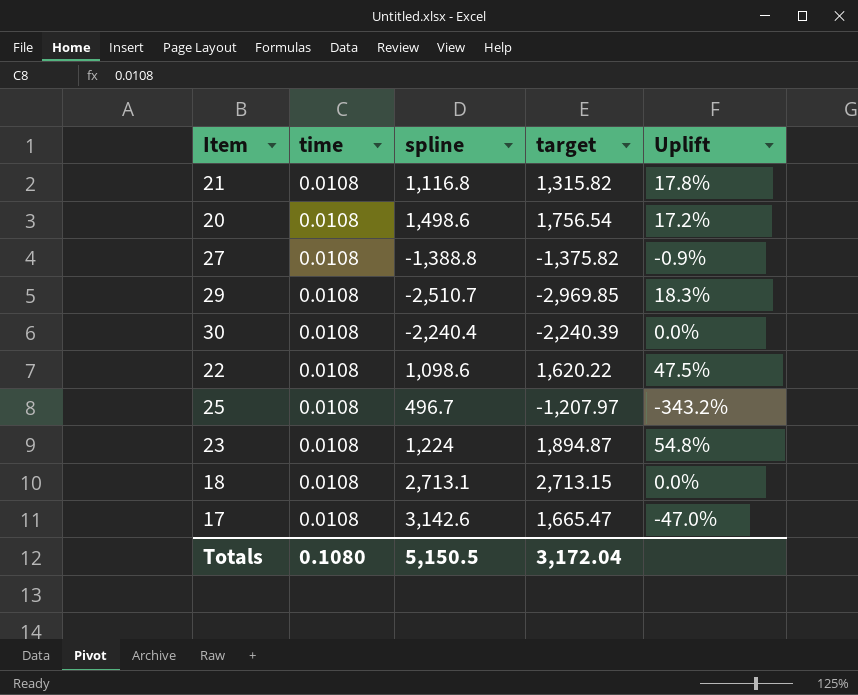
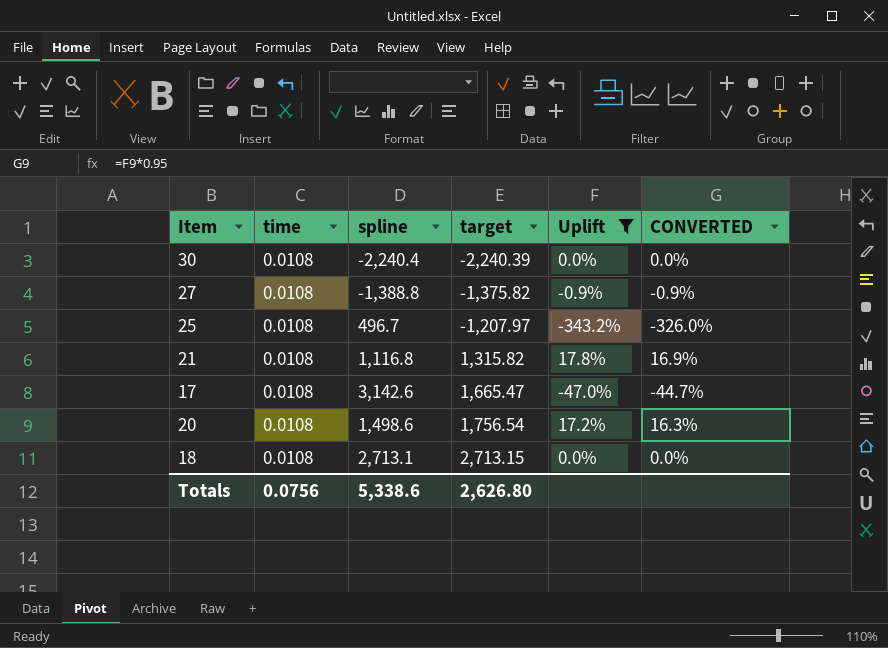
filter: none -> Uplift <= 17.8%
row order: none -> target ascending
column CONVERTED | formula: none -> [Uplift] * 0.95
Totals | time: 0.1080 -> 0.0756
Totals | spline: 5,150.5 -> 5,338.6
Totals | target: 3,172.04 -> 2,626.80

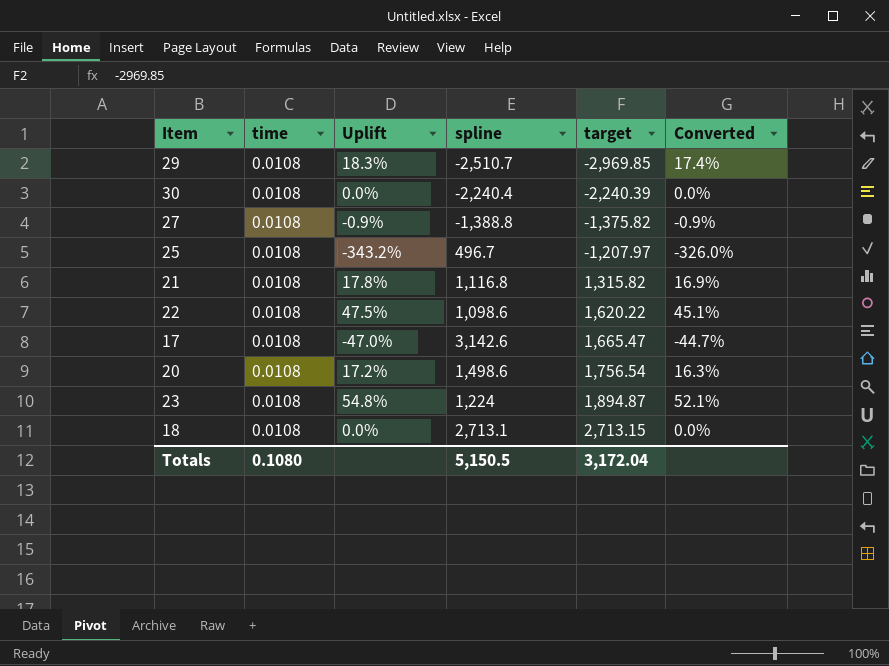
filter: Uplift <= 17.8% -> none
column Uplift | position: 5 -> 3
column name: CONVERTED -> Converted
Totals | time: 0.0756 -> 0.1080
Totals | spline: 5,338.6 -> 5,150.5
Totals | target: 2,626.80 -> 3,172.04

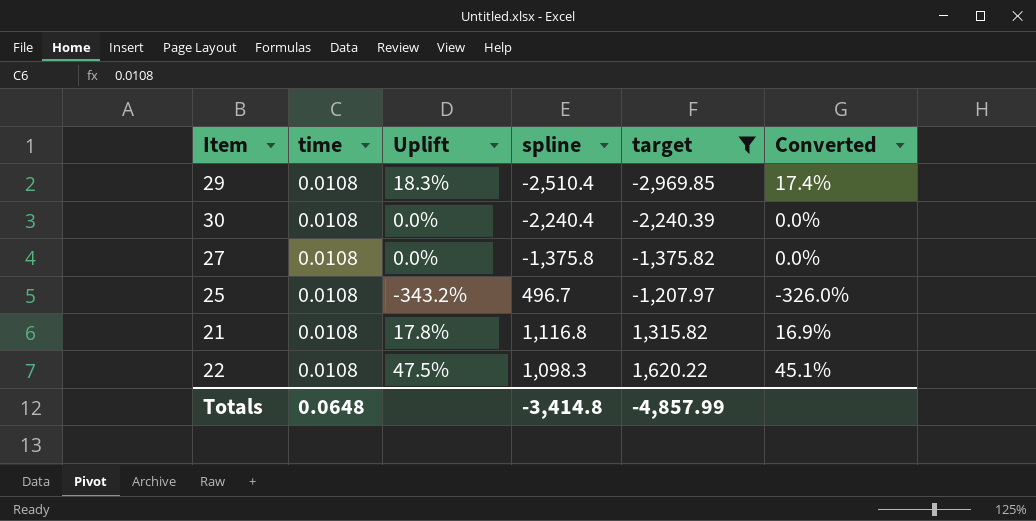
filter: none -> target <= 1,620.22
29 | spline: -2,510.7 -> -2,510.4
27 | Uplift: -0.9% -> 0.0%
27 | spline: -1,388.8 -> -1,375.8
27 | Converted: -0.9% -> 0.0%
22 | spline: 1,098.6 -> 1,098.3
Totals | time: 0.1080 -> 0.0648
Totals | spline: 5,150.5 -> -3,414.8
Totals | target: 3,172.04 -> -4,857.99

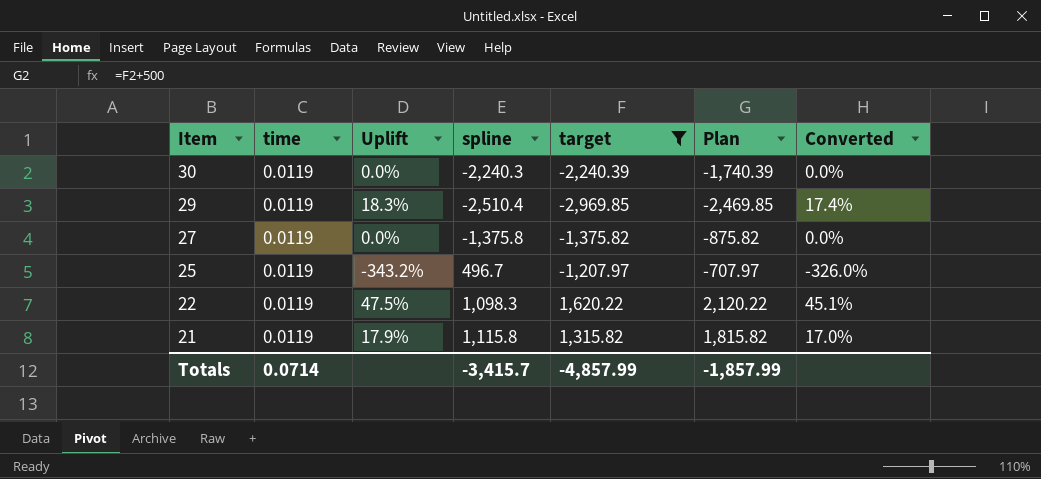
row order: target ascending -> Item descending
column Plan | formula: none -> [target] + 500
30 | time: 0.0108 -> 0.0119
30 | spline: -2,240.4 -> -2,240.3
29 | time: 0.0108 -> 0.0119
27 | time: 0.0108 -> 0.0119
25 | time: 0.0108 -> 0.0119
22 | time: 0.0108 -> 0.0119
21 | time: 0.0108 -> 0.0119
21 | Uplift: 17.8% -> 17.9%
21 | spline: 1,116.8 -> 1,115.8
21 | Converted: 16.9% -> 17.0%
Totals | time: 0.0648 -> 0.0714
Totals | spline: -3,414.8 -> -3,415.7

